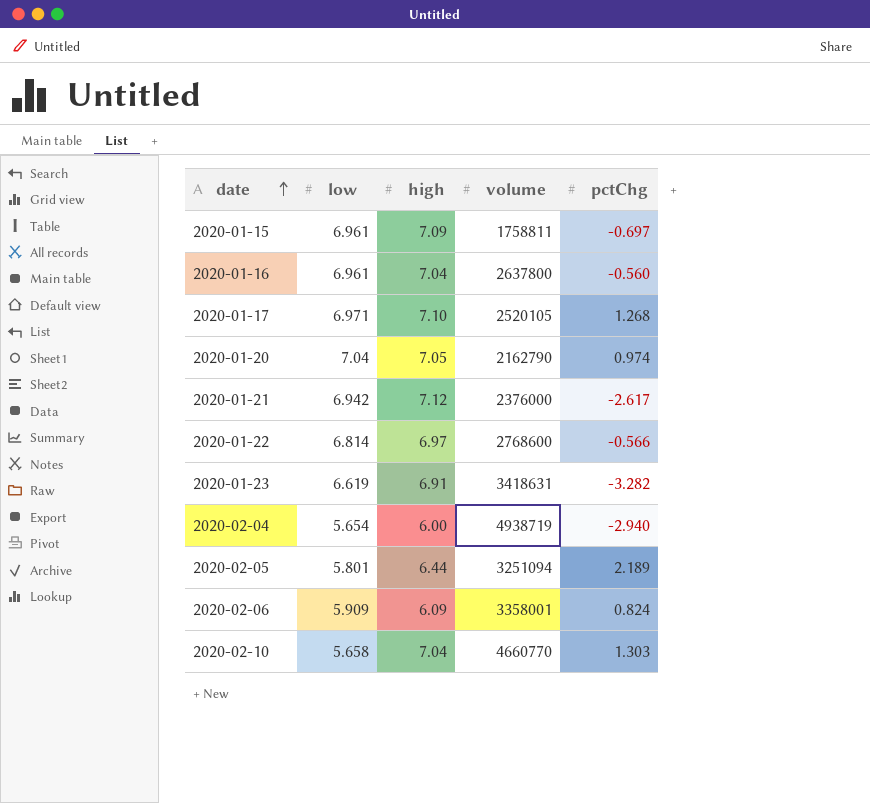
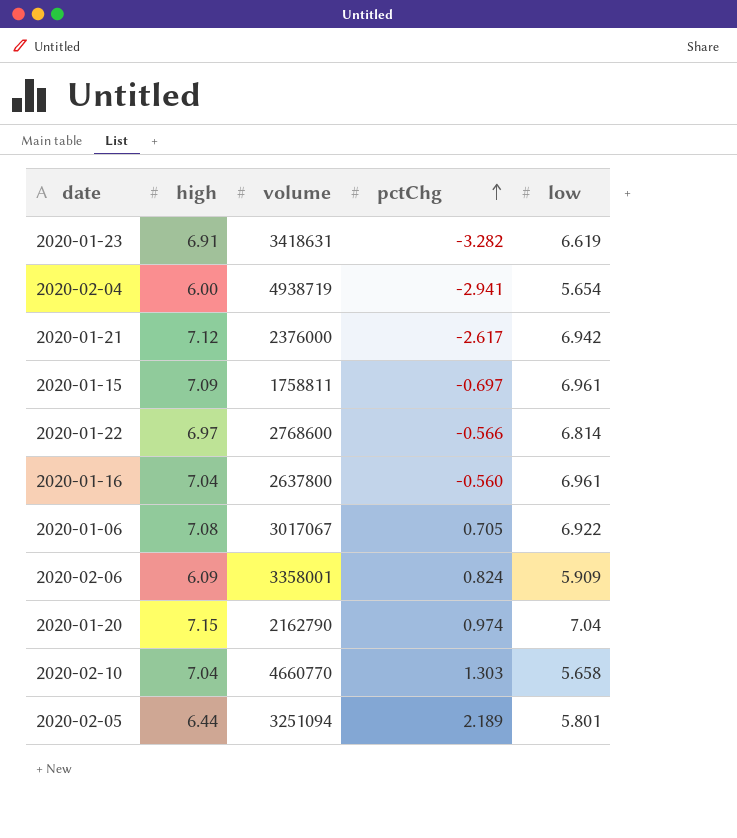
row order: date ascending -> pctChg ascending
column low | position: 2 -> 5
row 2020-01-17: 6.971 | 7.10 | 2520105 | 1.268 -> none
2020-02-04 | pctChg: -2.940 -> -2.941
row 2020-01-06: none -> 7.08 | 3017067 | 0.705 | 6.922
2020-01-20 | high: 7.05 -> 7.15

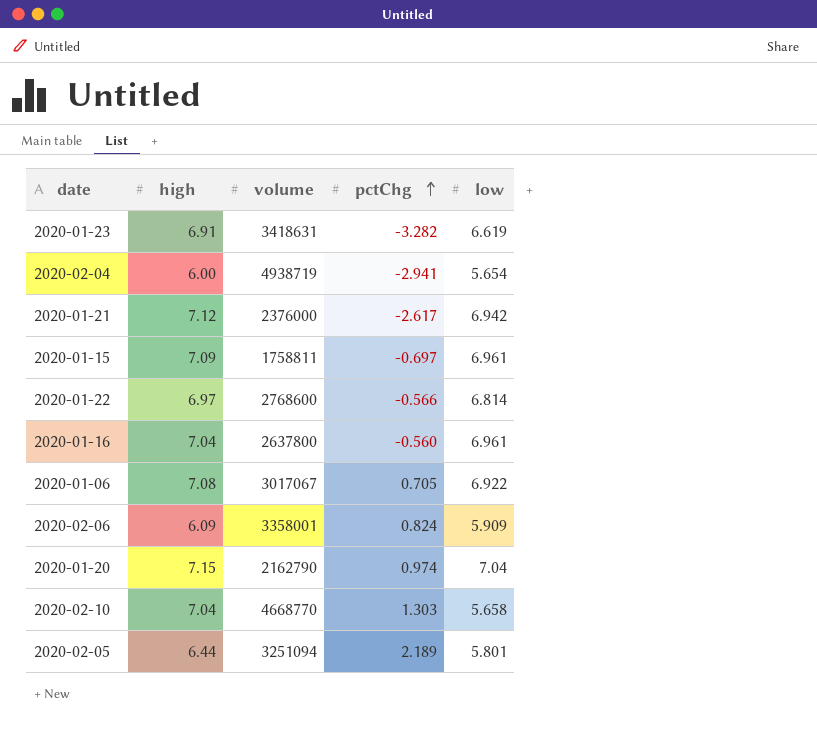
2020-02-10 | volume: 4660770 -> 4668770

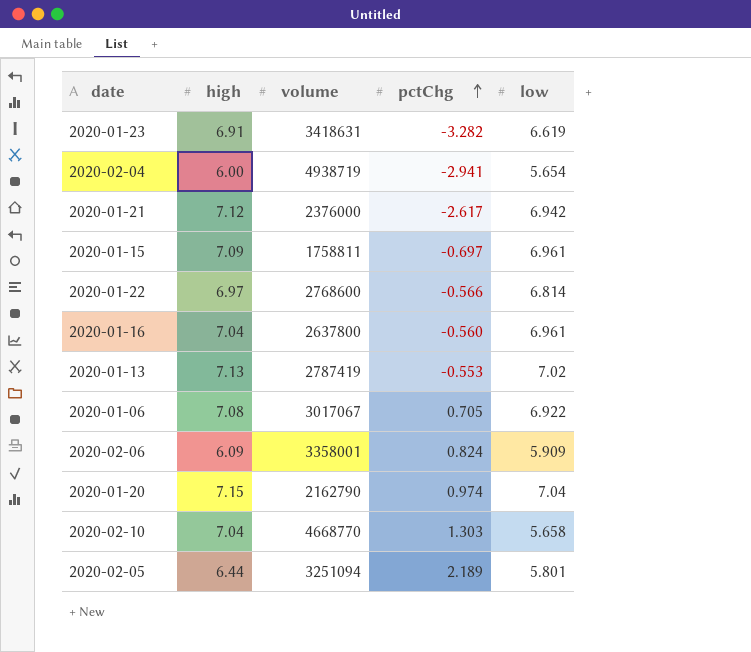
row 2020-01-13: none -> 7.13 | 2787419 | -0.553 | 7.02

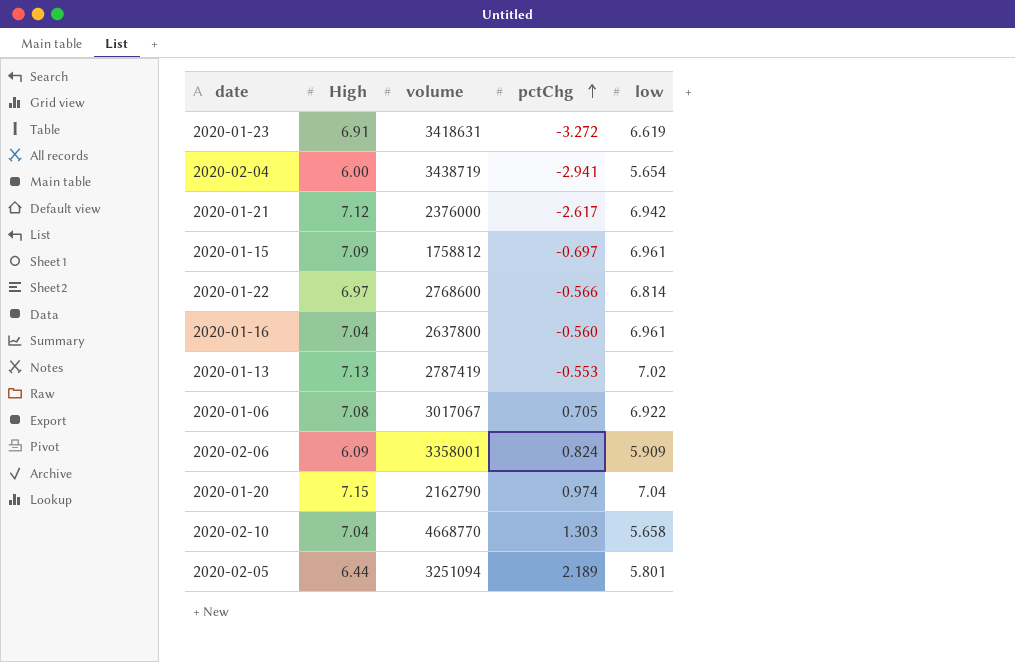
column name: high -> High
2020-01-23 | pctChg: -3.282 -> -3.272
2020-02-04 | volume: 4938719 -> 3438719
2020-01-15 | volume: 1758811 -> 1758812

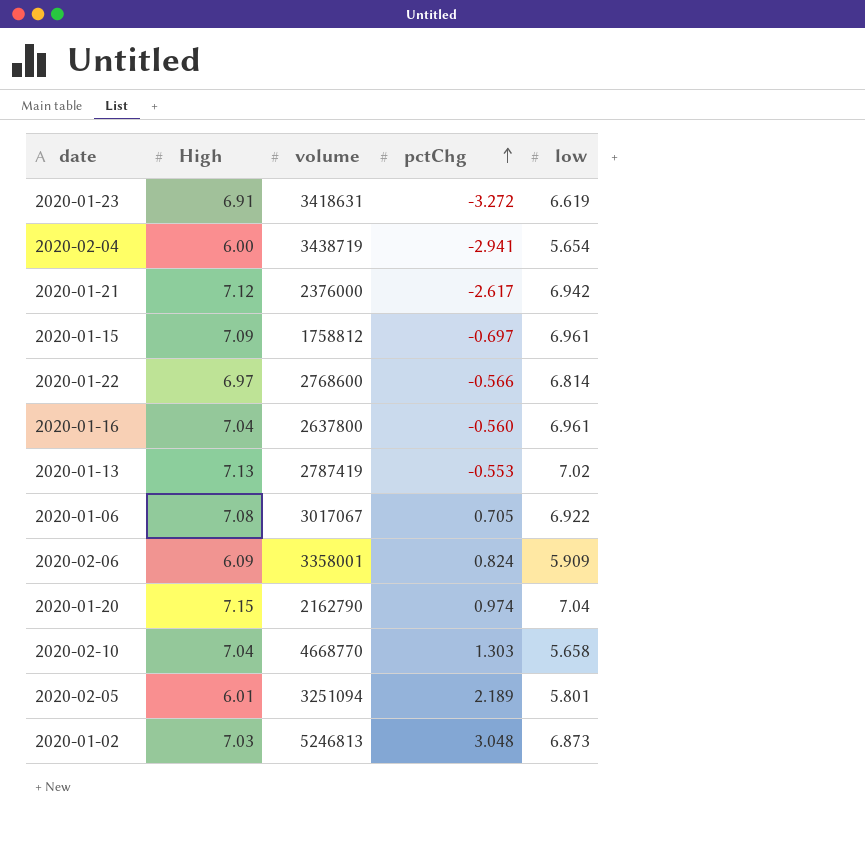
2020-02-05 | High: 6.44 -> 6.01
row 2020-01-02: none -> 7.03 | 5246813 | 3.048 | 6.873

